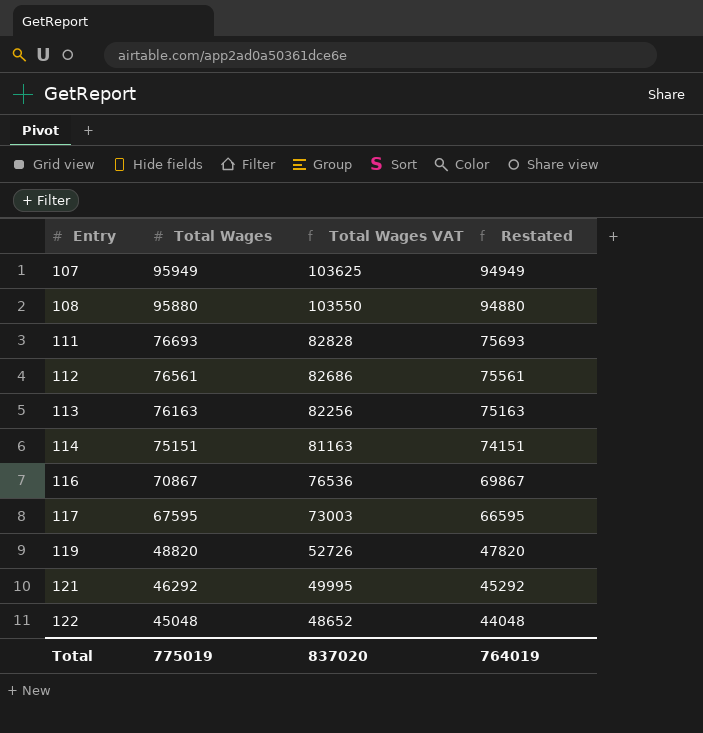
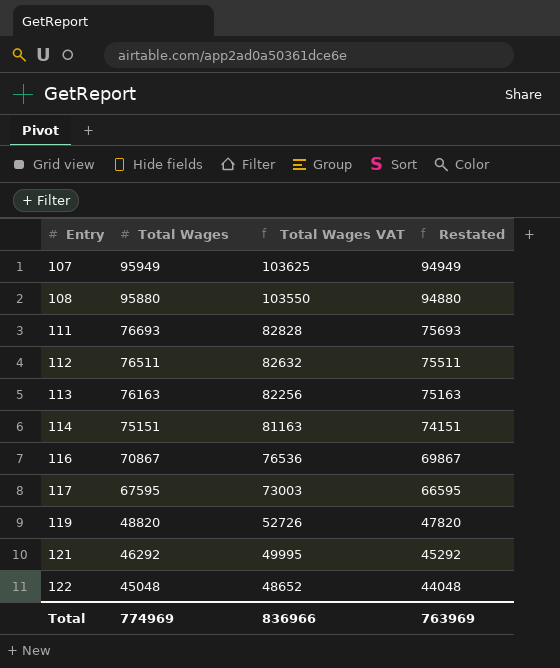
112 | Total Wages: 76561 -> 76511
112 | Total Wages VAT: 82686 -> 82632
112 | Restated: 75561 -> 75511
Total | Total Wages: 775019 -> 774969
Total | Total Wages VAT: 837020 -> 836966
Total | Restated: 764019 -> 763969

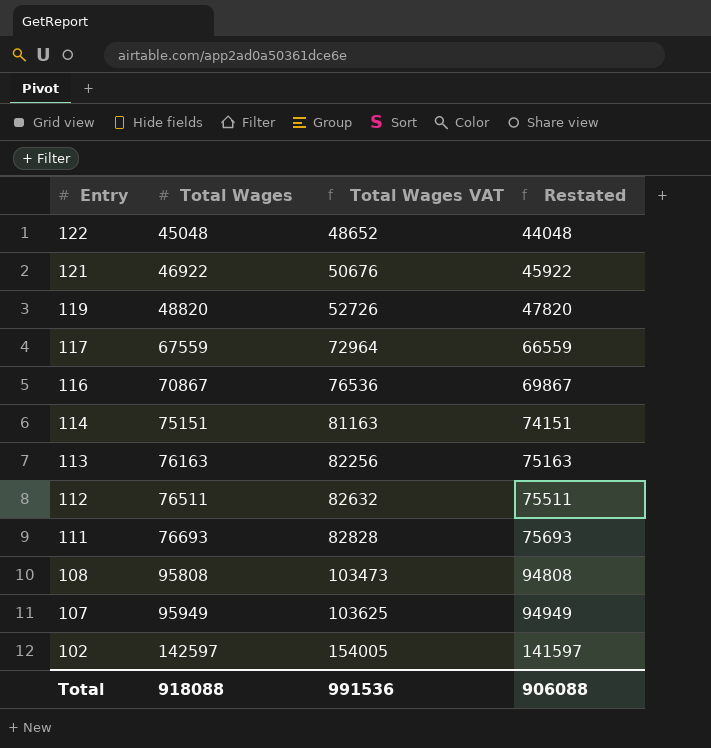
row order: Entry ascending -> Entry descending
121 | Total Wages: 46292 -> 46922
121 | Total Wages VAT: 49995 -> 50676
121 | Restated: 45292 -> 45922
117 | Total Wages: 67595 -> 67559
117 | Total Wages VAT: 73003 -> 72964
117 | Restated: 66595 -> 66559
108 | Total Wages: 95880 -> 95808
108 | Total Wages VAT: 103550 -> 103473
108 | Restated: 94880 -> 94808
row 102: none -> 142597 | 154005 | 141597
Total | Total Wages: 774969 -> 918088
Total | Total Wages VAT: 836966 -> 991536
Total | Restated: 763969 -> 906088

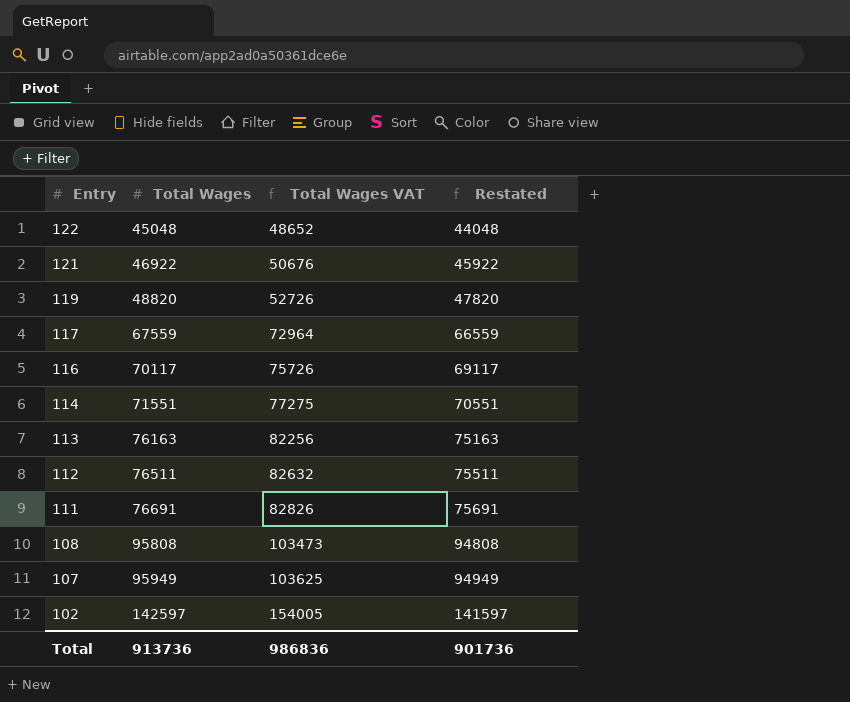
116 | Total Wages: 70867 -> 70117
116 | Total Wages VAT: 76536 -> 75726
116 | Restated: 69867 -> 69117
114 | Total Wages: 75151 -> 71551
114 | Total Wages VAT: 81163 -> 77275
114 | Restated: 74151 -> 70551
111 | Total Wages: 76693 -> 76691
111 | Total Wages VAT: 82828 -> 82826
111 | Restated: 75693 -> 75691
Total | Total Wages: 918088 -> 913736
Total | Total Wages VAT: 991536 -> 986836
Total | Restated: 906088 -> 901736

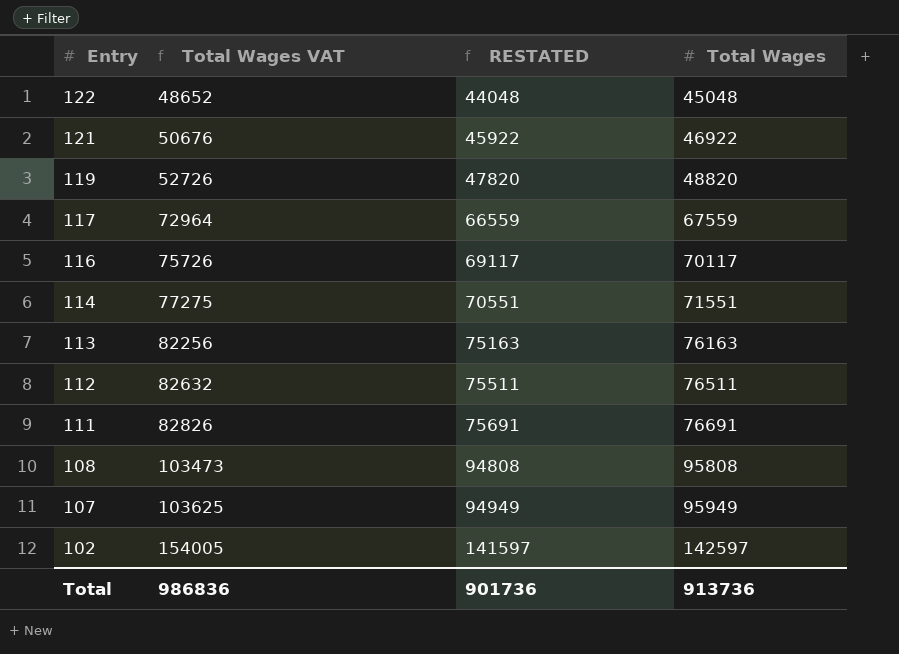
column name: Restated -> RESTATED
column Total Wages | position: 2 -> 4

